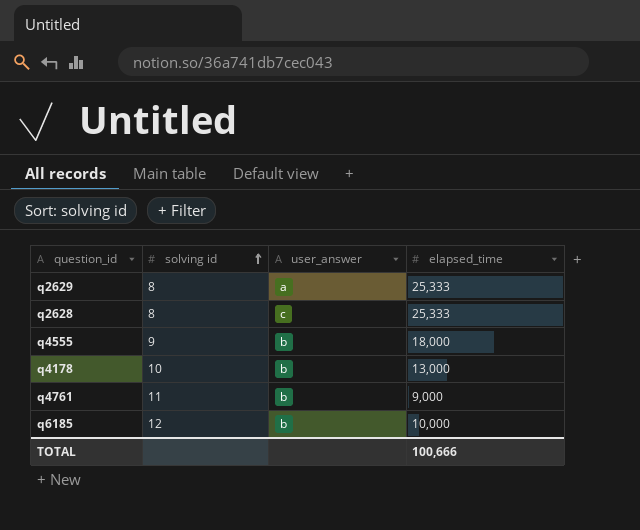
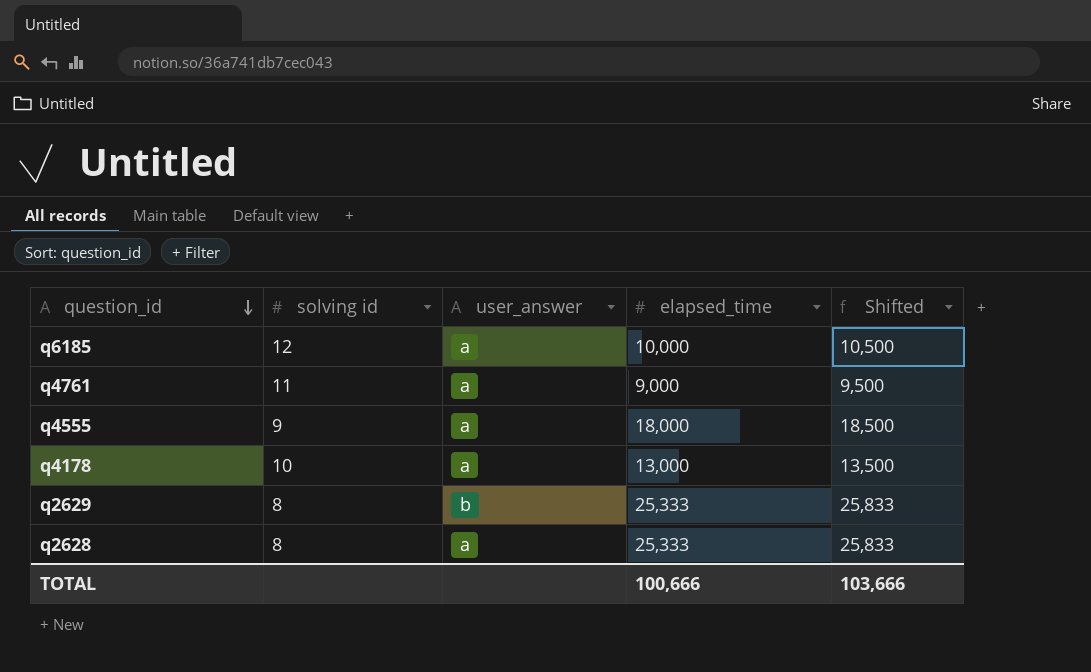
row order: solving id ascending -> question_id descending
column Shifted | formula: none -> [elapsed_time] + 500
q6185 | user_answer: b -> a
q4761 | user_answer: b -> a
q4555 | user_answer: b -> a
q4178 | user_answer: b -> a
q2629 | user_answer: a -> b
q2628 | user_answer: c -> a

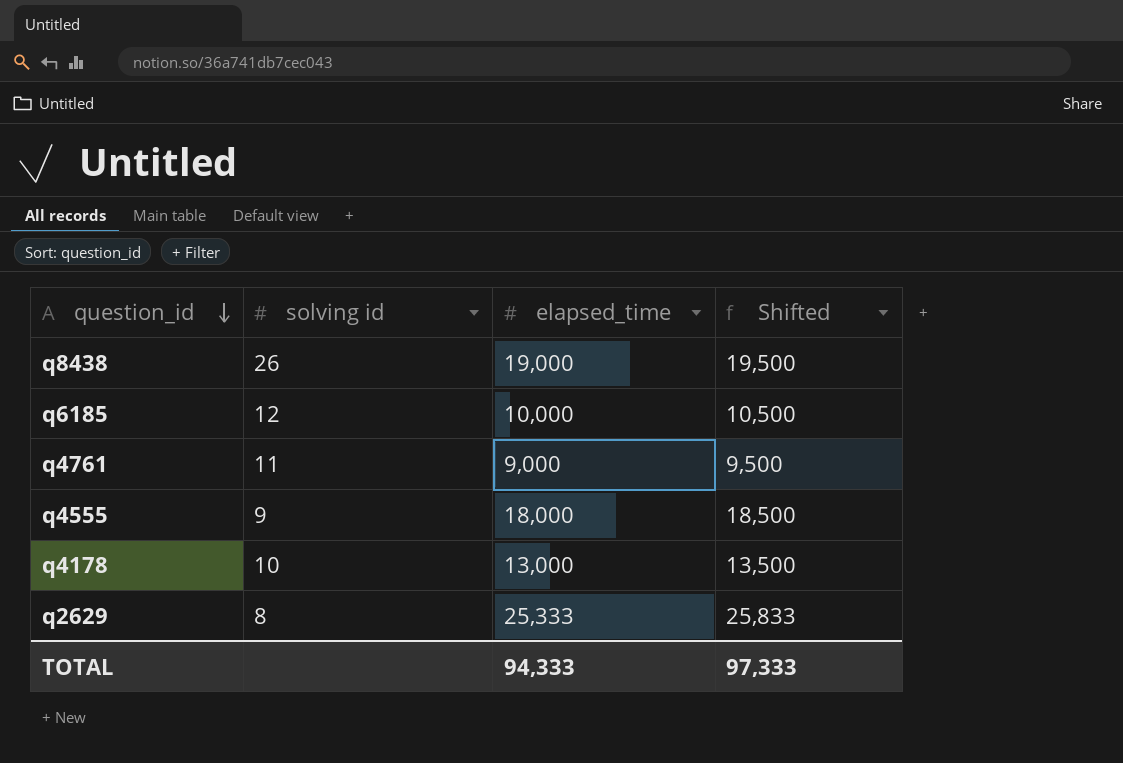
column user_answer | position: 3 -> none
row q2628: 8 | a | 25,333 | 25,833 -> none
row q8438: none -> 26 | 19,000 | 19,500
TOTAL | elapsed_time: 100,666 -> 94,333
TOTAL | Shifted: 103,666 -> 97,333

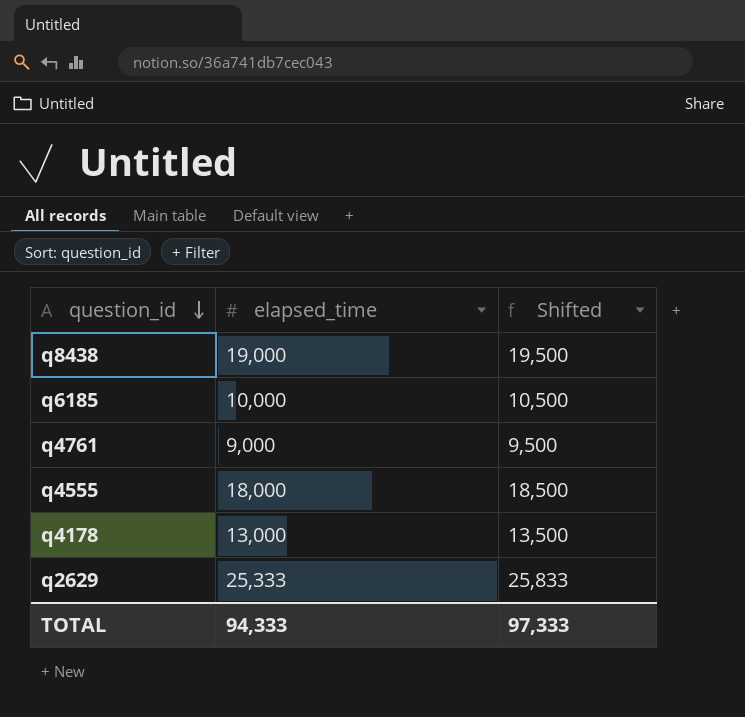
column solving id | position: 2 -> none

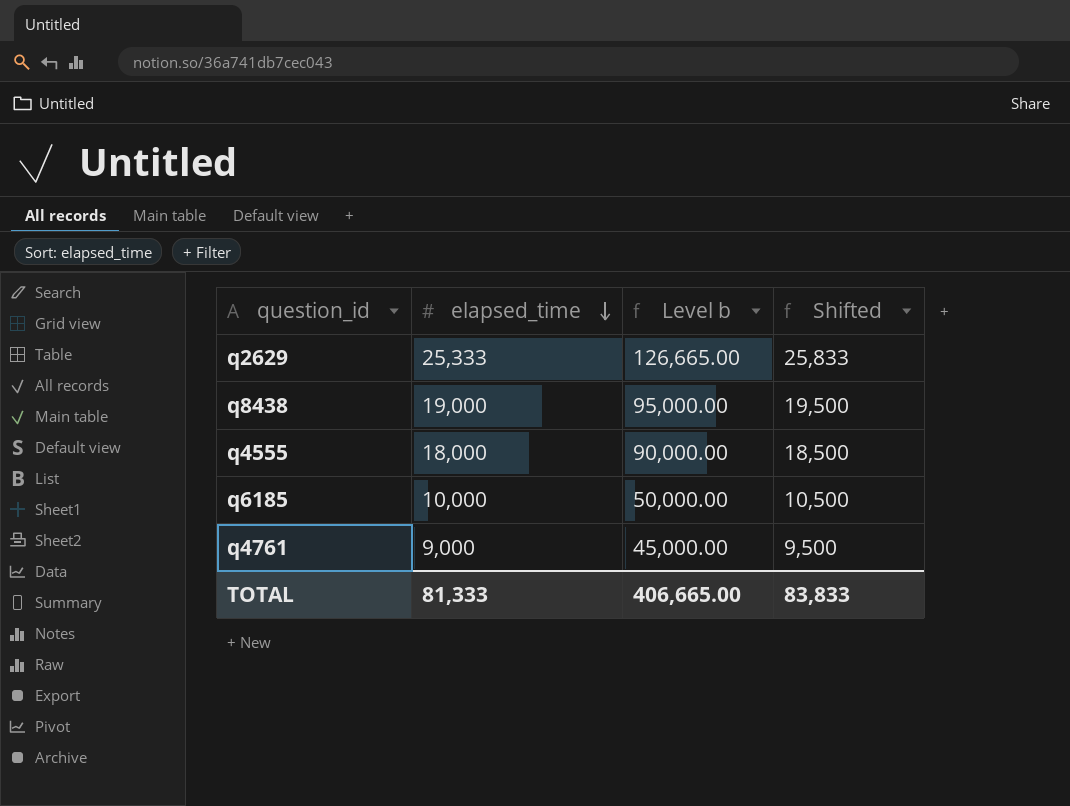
row order: question_id descending -> elapsed_time descending
column Level b | formula: none -> [elapsed_time] * 5
row q4178: 13,000 | 13,500 -> none
TOTAL | elapsed_time: 94,333 -> 81,333
TOTAL | Shifted: 97,333 -> 83,833

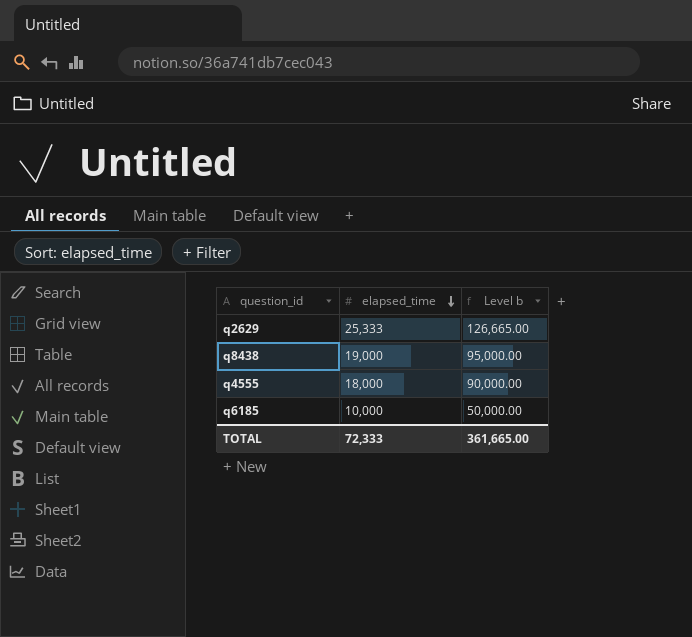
column Shifted | formula: [elapsed_time] + 500 -> none
row q4761: 9,000 | 45,000.00 | 9,500 -> none
TOTAL | elapsed_time: 81,333 -> 72,333
TOTAL | Level b: 406,665.00 -> 361,665.00

